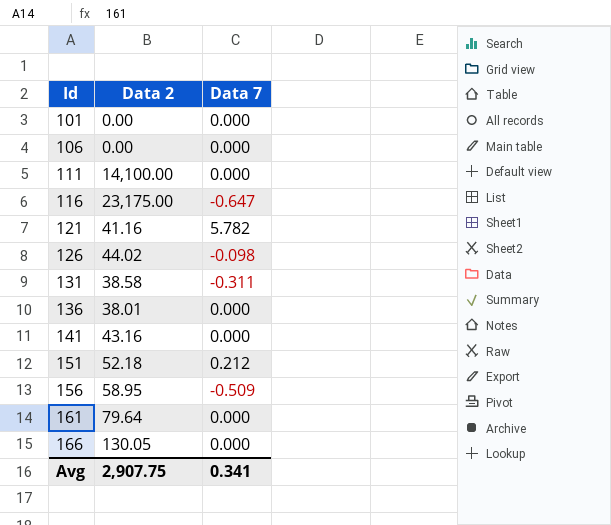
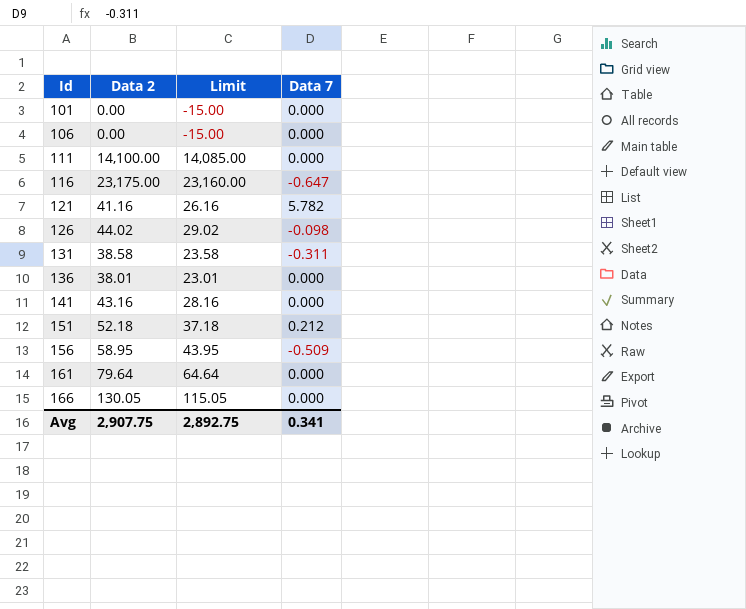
column Limit | formula: none -> [Data 2] - 15

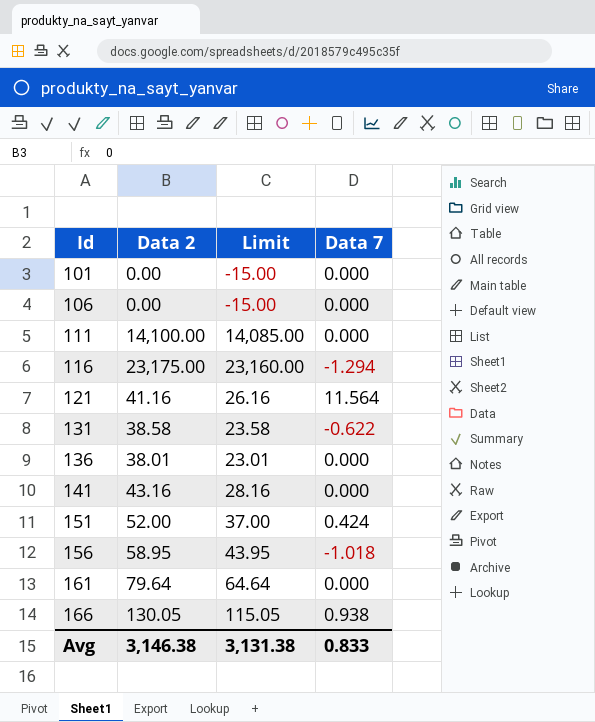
row 126: 44.02 | 29.02 | -0.098 -> none
116 | Data 7: -0.647 -> -1.294
121 | Data 7: 5.782 -> 11.564
131 | Data 7: -0.311 -> -0.622
151 | Data 2: 52.18 -> 52.00
151 | Limit: 37.18 -> 37.00
151 | Data 7: 0.212 -> 0.424
156 | Data 7: -0.509 -> -1.018
166 | Data 7: 0.000 -> 0.938
Avg | Data 2: 2,907.75 -> 3,146.38
Avg | Limit: 2,892.75 -> 3,131.38
Avg | Data 7: 0.341 -> 0.833

